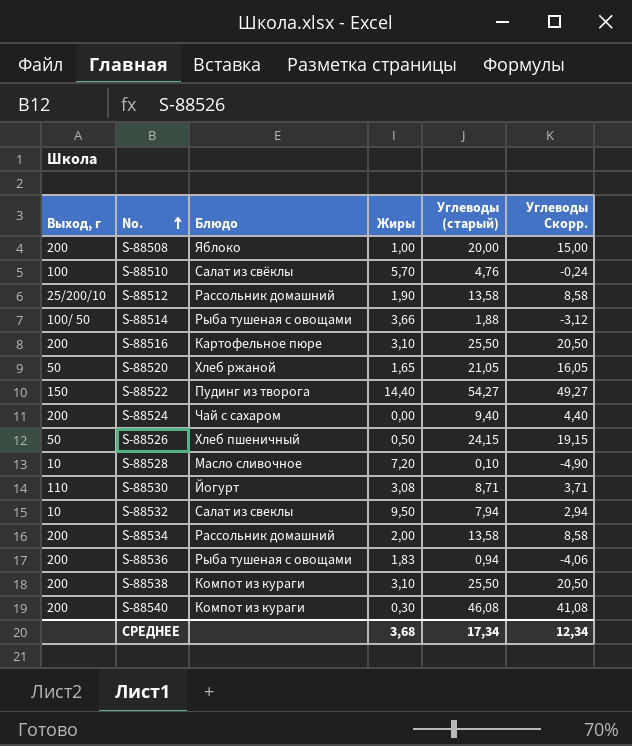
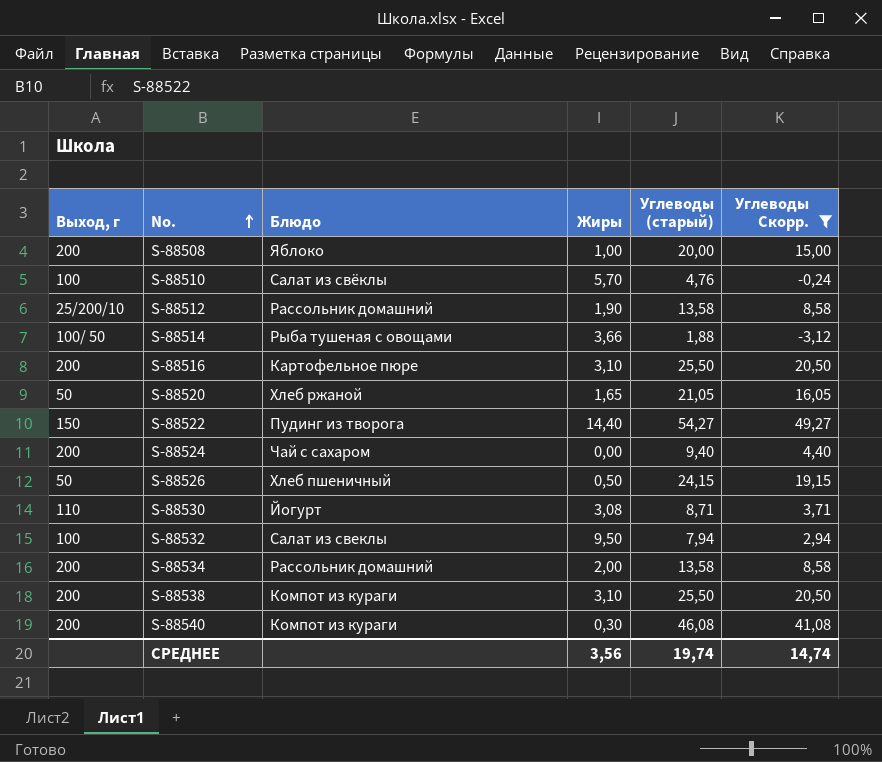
filter: none -> Углеводы Скорр. >= -3,12
S-88532 | Выход, г: 10 -> 100
СРЕДНЕЕ | Жиры: 3,68 -> 3,56
СРЕДНЕЕ | Углеводы (старый): 17,34 -> 19,74
СРЕДНЕЕ | Углеводы Скорр.: 12,34 -> 14,74

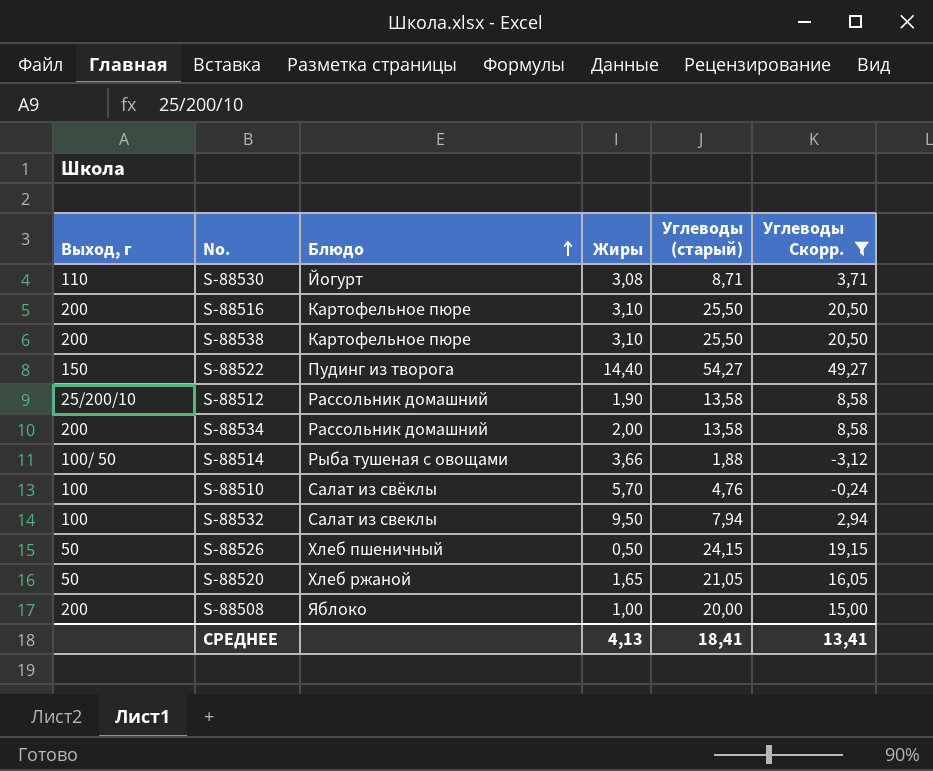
row order: No. ascending -> Блюдо ascending
row S-88524: 200 | Чай с сахаром | 0,00 | 9,40 | 4,40 -> none
row S-88540: 200 | Компот из кураги | 0,30 | 46,08 | 41,08 -> none
S-88538 | Блюдо: Компот из кураги -> Картофельное пюре
СРЕДНЕЕ | Жиры: 3,56 -> 4,13
СРЕДНЕЕ | Углеводы (старый): 19,74 -> 18,41
СРЕДНЕЕ | Углеводы Скорр.: 14,74 -> 13,41

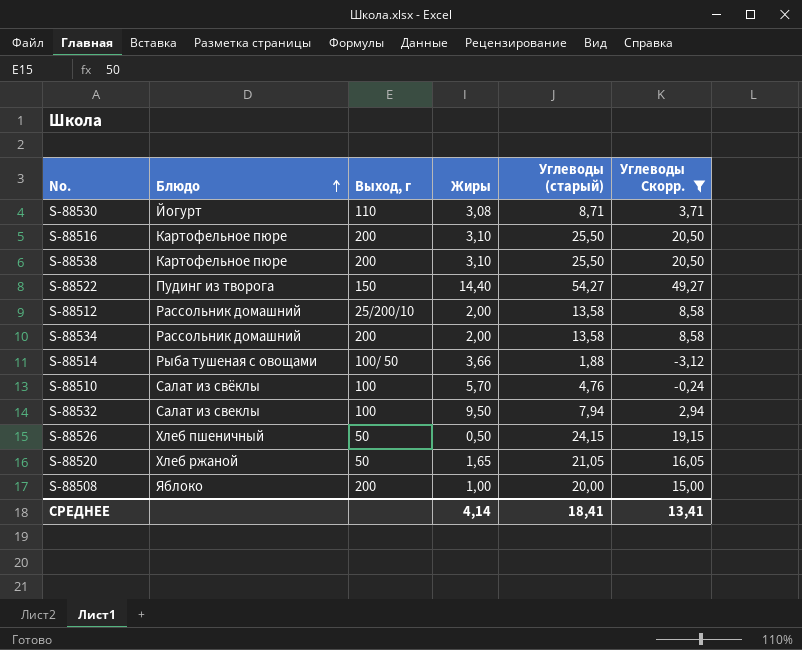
column Выход, г | position: 1 -> 3
S-88512 | Жиры: 1,90 -> 2,00
СРЕДНЕЕ | Жиры: 4,13 -> 4,14

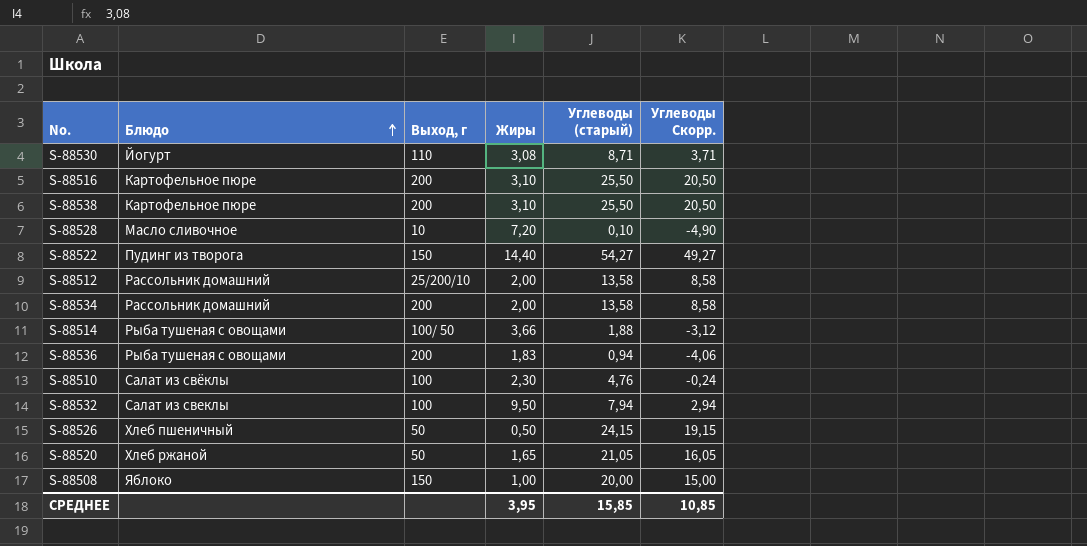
filter: Углеводы Скорр. >= -3,12 -> none
S-88510 | Жиры: 5,70 -> 2,30
S-88508 | Выход, г: 200 -> 150
СРЕДНЕЕ | Жиры: 4,14 -> 3,95
СРЕДНЕЕ | Углеводы (старый): 18,41 -> 15,85
СРЕДНЕЕ | Углеводы Скорр.: 13,41 -> 10,85

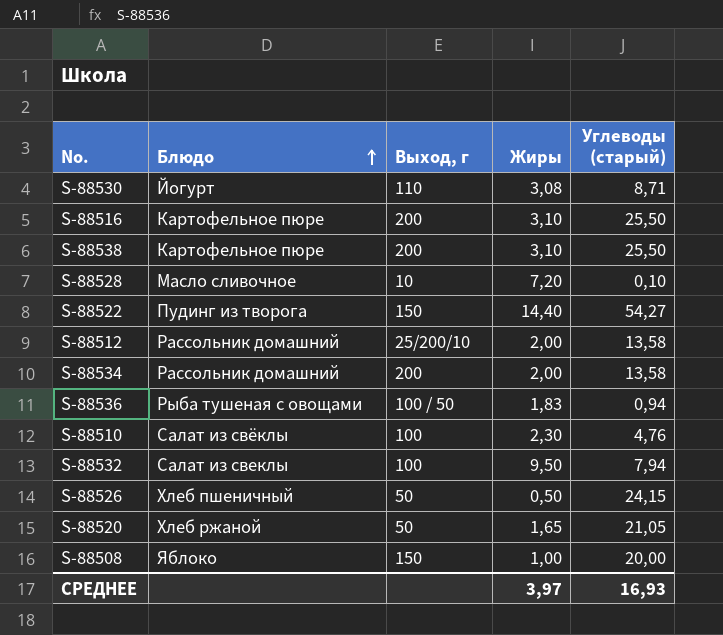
column Углеводы Скорр. | formula: [Углеводы (старый)] - 5 -> none
row S-88514: Рыба тушеная с овощами | 100/ 50 | 3,66 | 1,88 | -3,12 -> none
S-88536 | Выход, г: 200 -> 100 / 50
СРЕДНЕЕ | Жиры: 3,95 -> 3,97
СРЕДНЕЕ | Углеводы (старый): 15,85 -> 16,93

